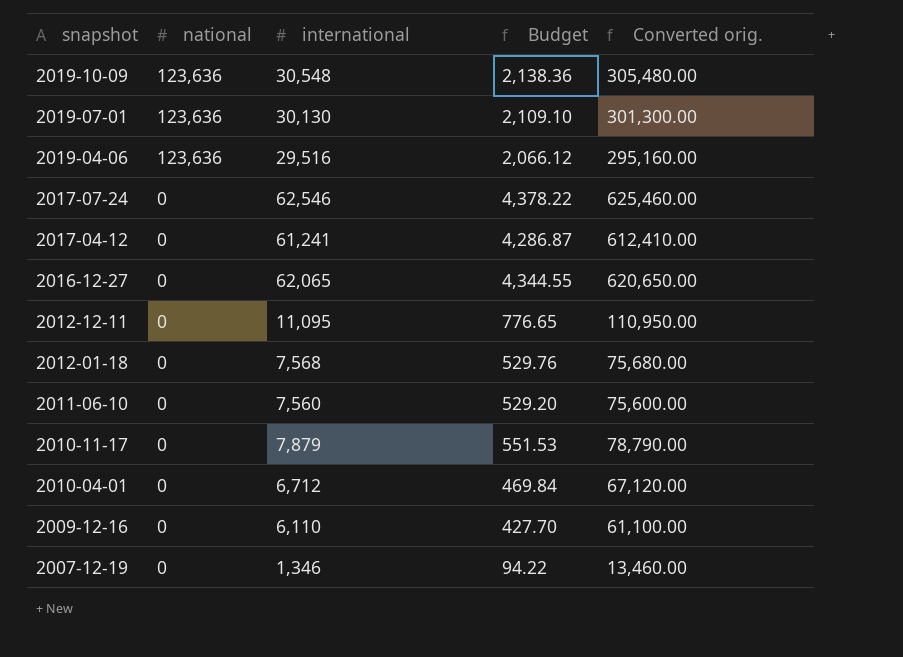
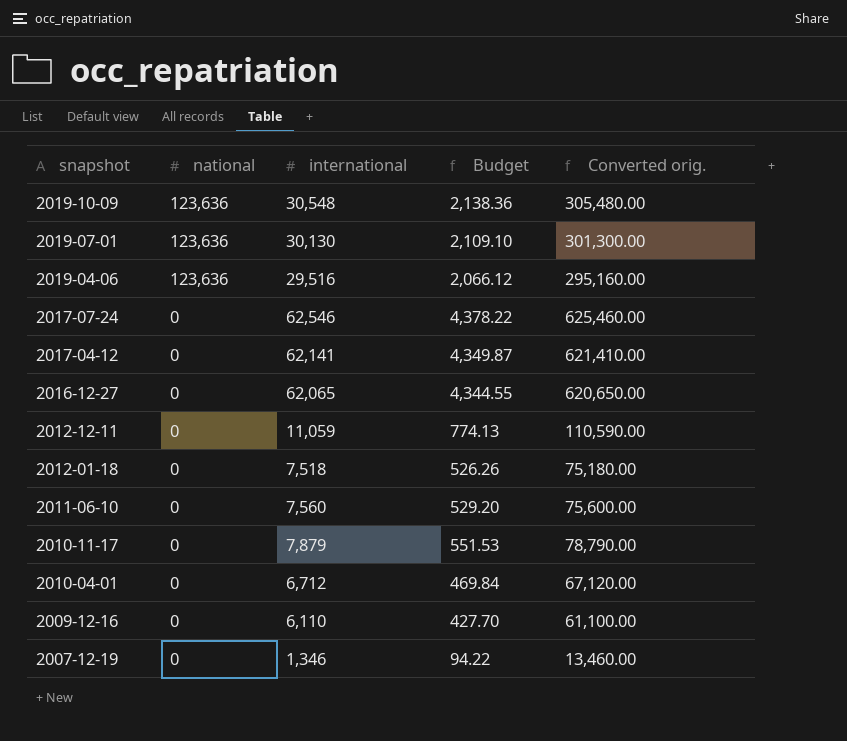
2017-04-12 | international: 61,241 -> 62,141
2017-04-12 | Budget: 4,286.87 -> 4,349.87
2017-04-12 | Converted orig.: 612,410.00 -> 621,410.00
2012-12-11 | international: 11,095 -> 11,059
2012-12-11 | Budget: 776.65 -> 774.13
2012-12-11 | Converted orig.: 110,950.00 -> 110,590.00
2012-01-18 | international: 7,568 -> 7,518
2012-01-18 | Budget: 529.76 -> 526.26
2012-01-18 | Converted orig.: 75,680.00 -> 75,180.00

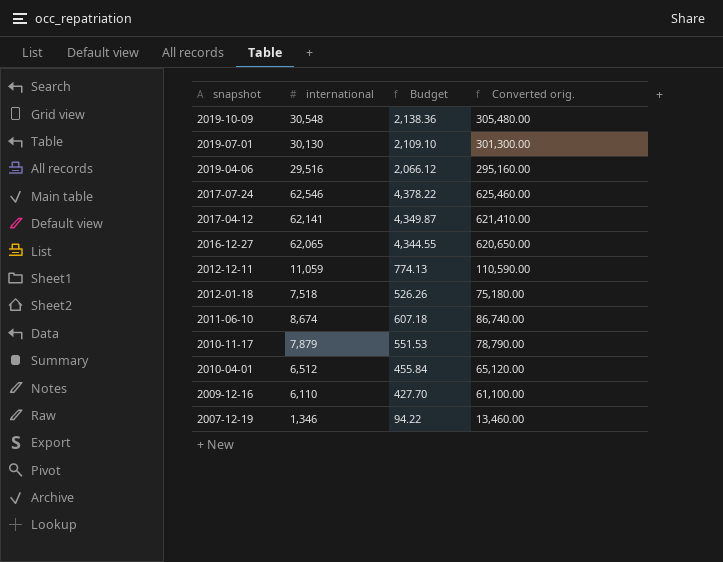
column national | position: 2 -> none
2011-06-10 | international: 7,560 -> 8,674
2011-06-10 | Budget: 529.20 -> 607.18
2011-06-10 | Converted orig.: 75,600.00 -> 86,740.00
2010-04-01 | international: 6,712 -> 6,512
2010-04-01 | Budget: 469.84 -> 455.84
2010-04-01 | Converted orig.: 67,120.00 -> 65,120.00

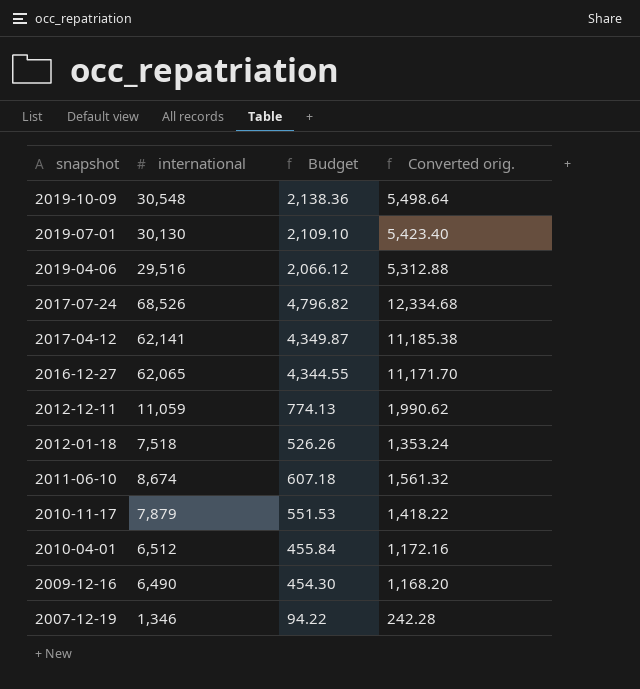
column Converted orig. | formula: [international] * 10 -> [international] * 0.18
2017-07-24 | international: 62,546 -> 68,526
2017-07-24 | Budget: 4,378.22 -> 4,796.82
2009-12-16 | international: 6,110 -> 6,490
2009-12-16 | Budget: 427.70 -> 454.30

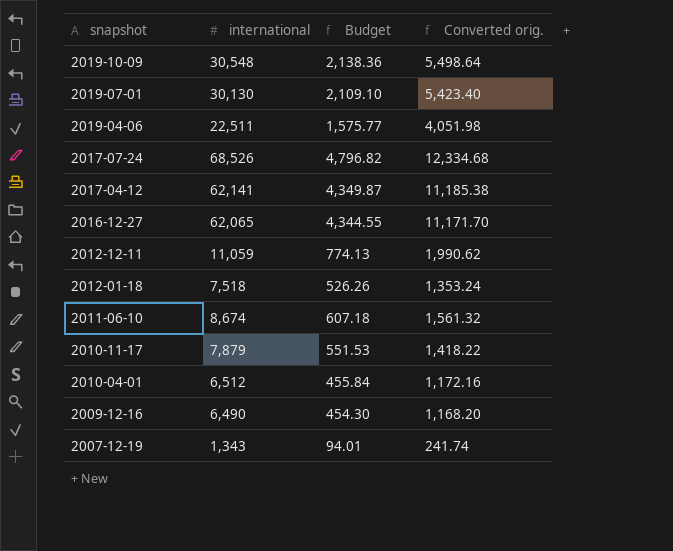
2019-04-06 | international: 29,516 -> 22,511
2019-04-06 | Budget: 2,066.12 -> 1,575.77
2019-04-06 | Converted orig.: 5,312.88 -> 4,051.98
2007-12-19 | international: 1,346 -> 1,343
2007-12-19 | Budget: 94.22 -> 94.01
2007-12-19 | Converted orig.: 242.28 -> 241.74

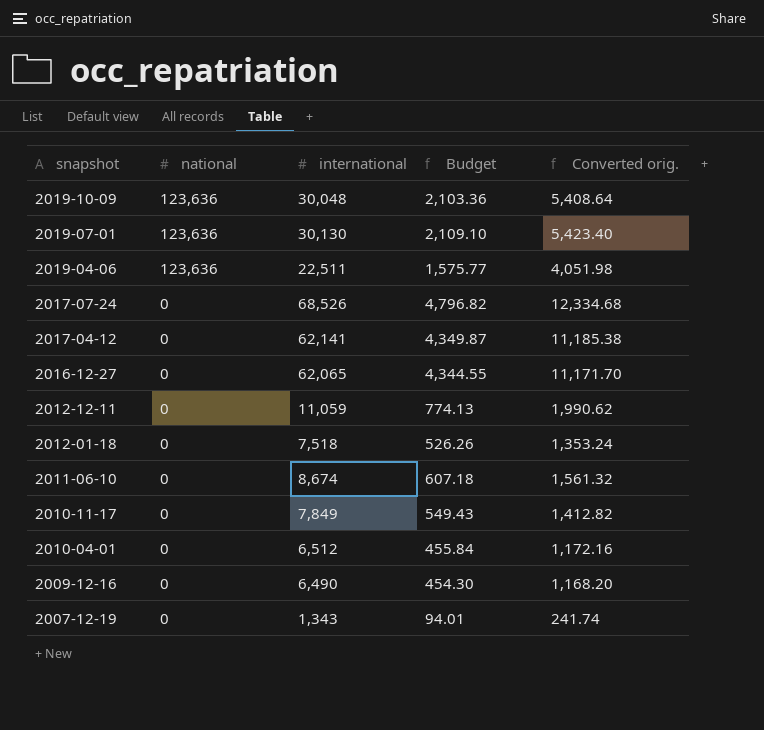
column national | position: none -> 2
2019-10-09 | international: 30,548 -> 30,048
2019-10-09 | Budget: 2,138.36 -> 2,103.36
2019-10-09 | Converted orig.: 5,498.64 -> 5,408.64
2010-11-17 | international: 7,879 -> 7,849
2010-11-17 | Budget: 551.53 -> 549.43
2010-11-17 | Converted orig.: 1,418.22 -> 1,412.82

